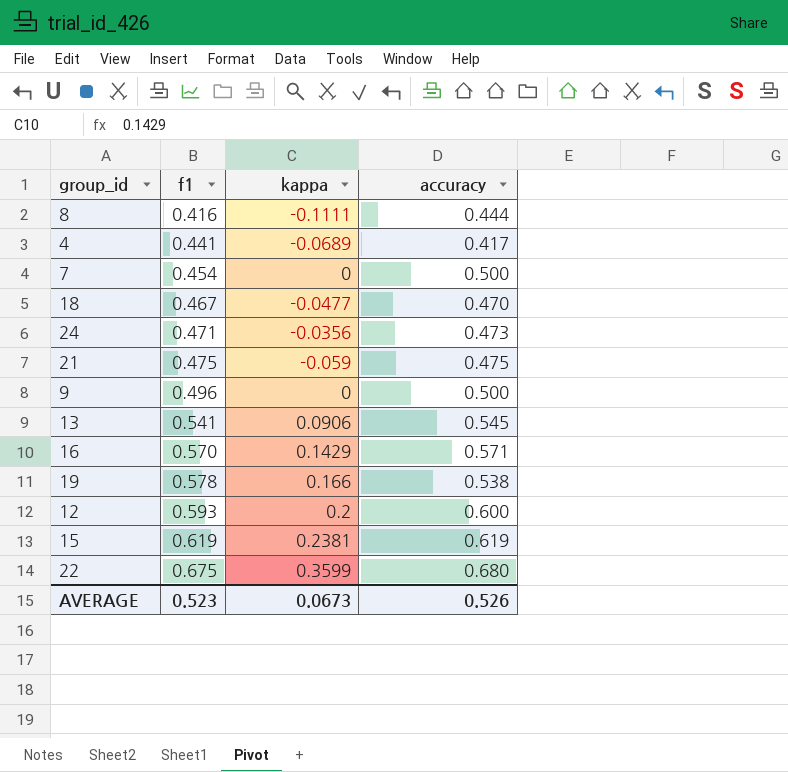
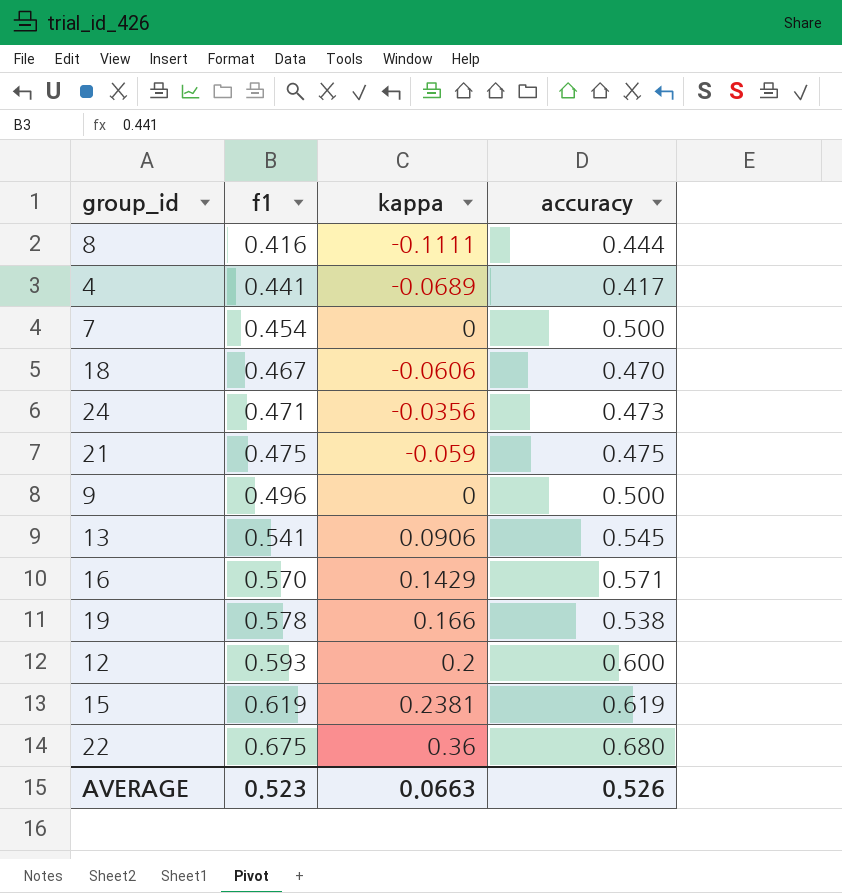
18 | kappa: -0.0477 -> -0.0606
22 | kappa: 0.3599 -> 0.36
AVERAGE | kappa: 0.0673 -> 0.0663

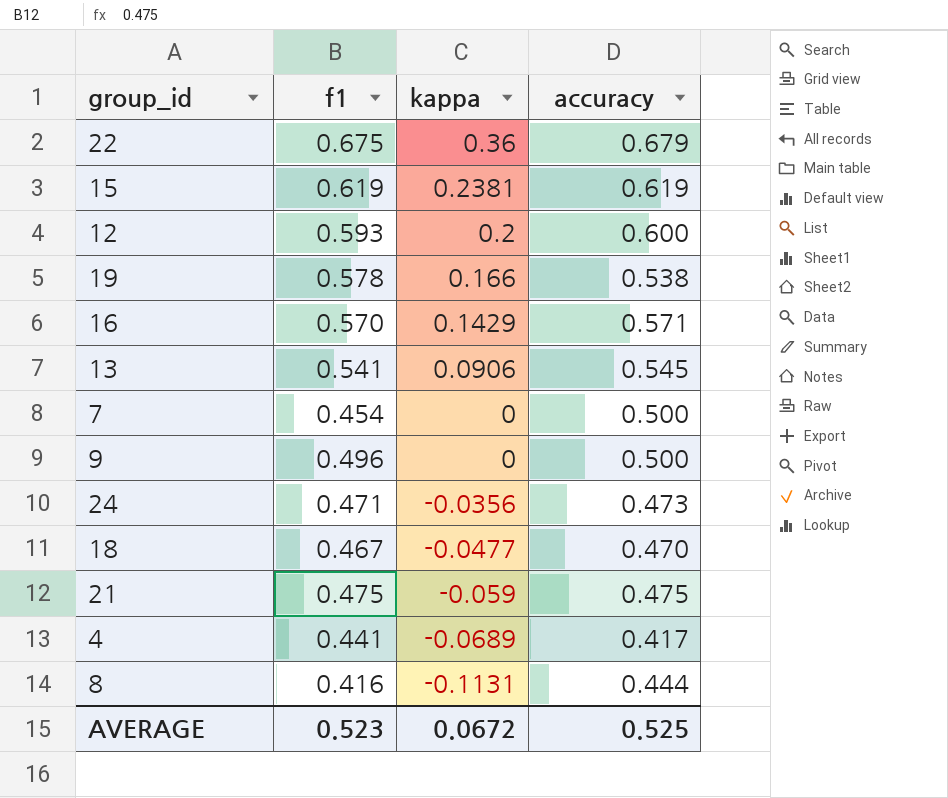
row order: f1 ascending -> kappa descending
22 | accuracy: 0.680 -> 0.679
18 | kappa: -0.0606 -> -0.0477
8 | kappa: -0.1111 -> -0.1131
AVERAGE | kappa: 0.0663 -> 0.0672
AVERAGE | accuracy: 0.526 -> 0.525

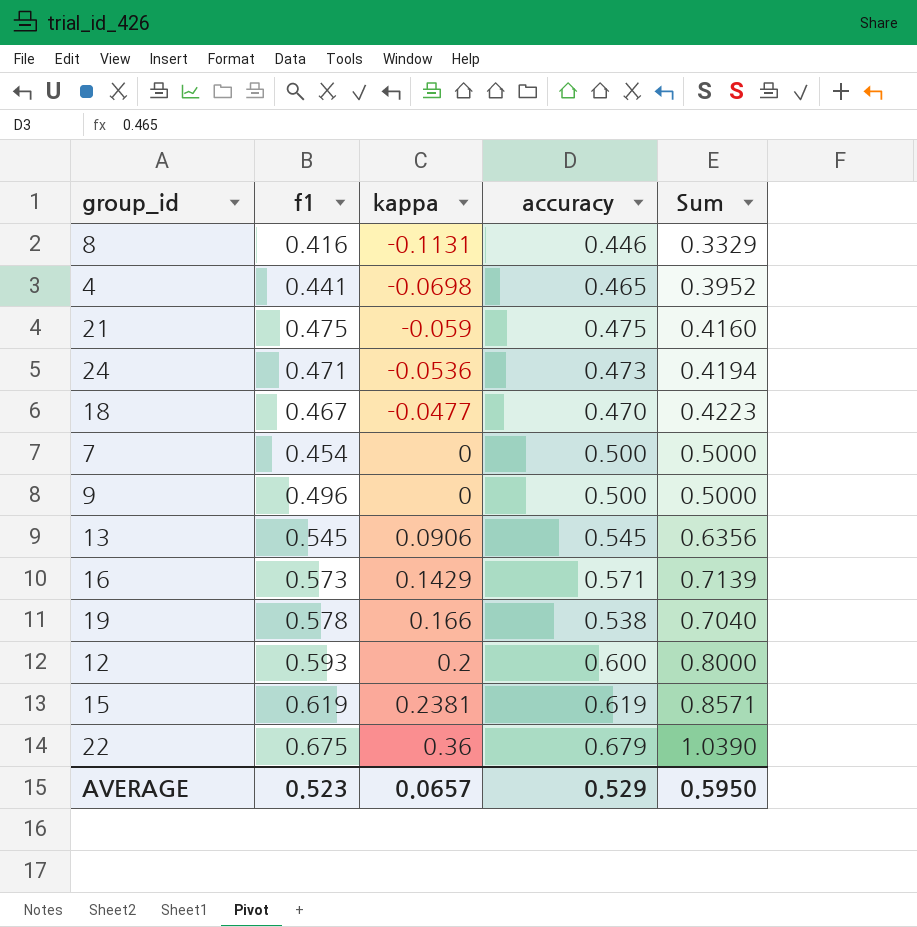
row order: kappa descending -> kappa ascending
column Sum | formula: none -> [kappa] + [accuracy]
8 | accuracy: 0.444 -> 0.446
4 | kappa: -0.0689 -> -0.0698
4 | accuracy: 0.417 -> 0.465
24 | kappa: -0.0356 -> -0.0536
13 | f1: 0.541 -> 0.545
16 | f1: 0.570 -> 0.573
AVERAGE | kappa: 0.0672 -> 0.0657
AVERAGE | accuracy: 0.525 -> 0.529

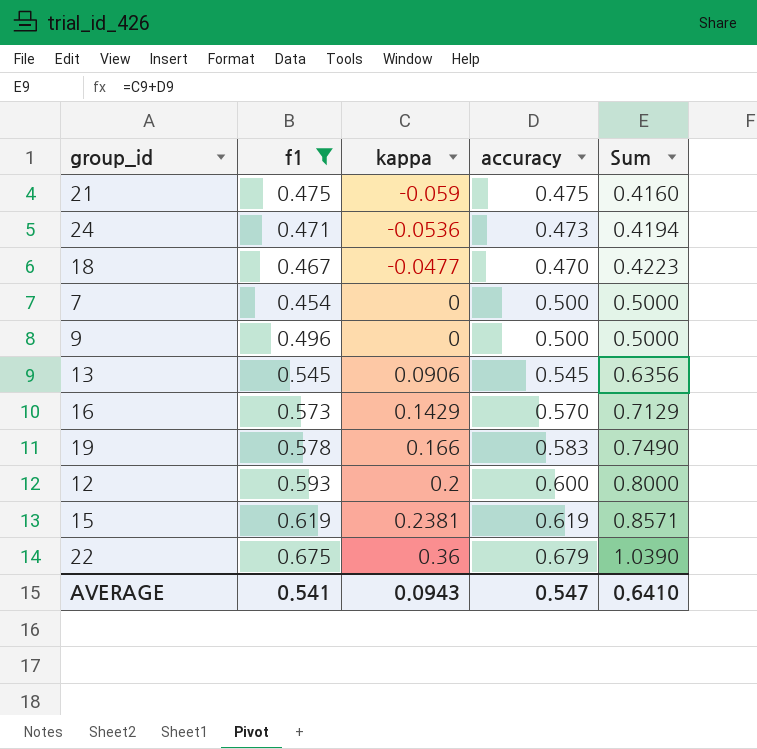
filter: none -> f1 >= 0.454
16 | accuracy: 0.571 -> 0.570
16 | Sum: 0.7139 -> 0.7129
19 | accuracy: 0.538 -> 0.583
19 | Sum: 0.7040 -> 0.7490
AVERAGE | f1: 0.523 -> 0.541
AVERAGE | kappa: 0.0657 -> 0.0943
AVERAGE | accuracy: 0.529 -> 0.547
AVERAGE | Sum: 0.5950 -> 0.6410

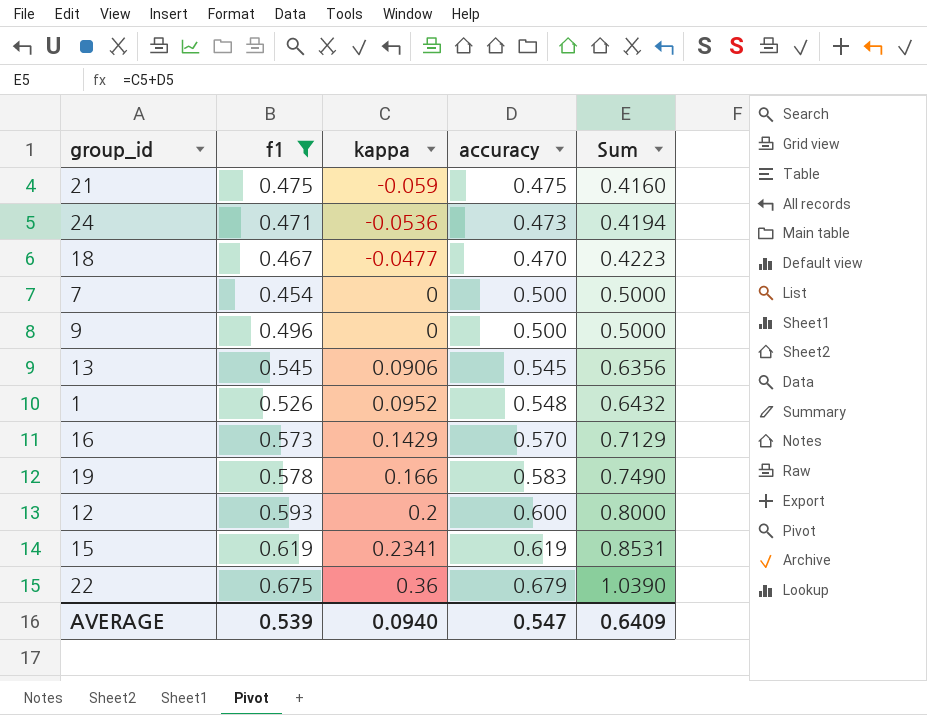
row 1: none -> 0.526 | 0.0952 | 0.548 | 0.6432
15 | kappa: 0.2381 -> 0.2341
15 | Sum: 0.8571 -> 0.8531
AVERAGE | f1: 0.541 -> 0.539
AVERAGE | kappa: 0.0943 -> 0.0940
AVERAGE | Sum: 0.6410 -> 0.6409

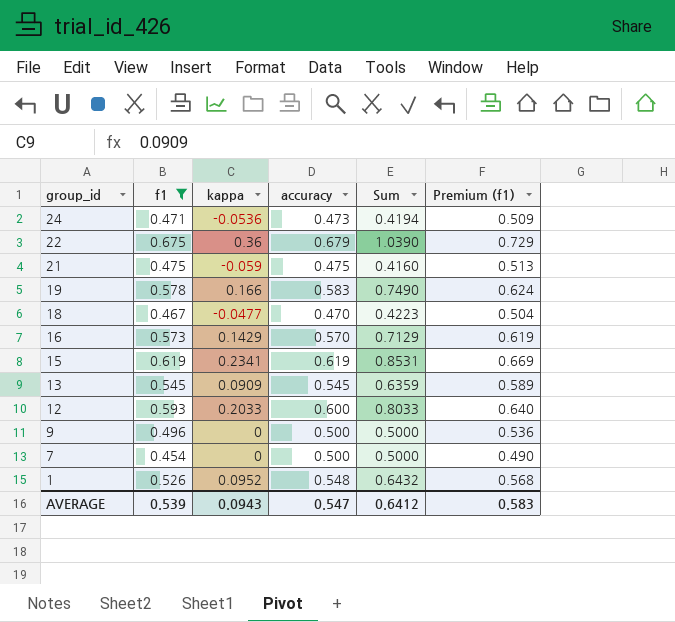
row order: kappa ascending -> group_id descending
column Premium (f1) | formula: none -> [f1] * 1.08
13 | kappa: 0.0906 -> 0.0909
13 | Sum: 0.6356 -> 0.6359
12 | kappa: 0.2 -> 0.2033
12 | Sum: 0.8000 -> 0.8033
AVERAGE | kappa: 0.0940 -> 0.0943
AVERAGE | Sum: 0.6409 -> 0.6412

